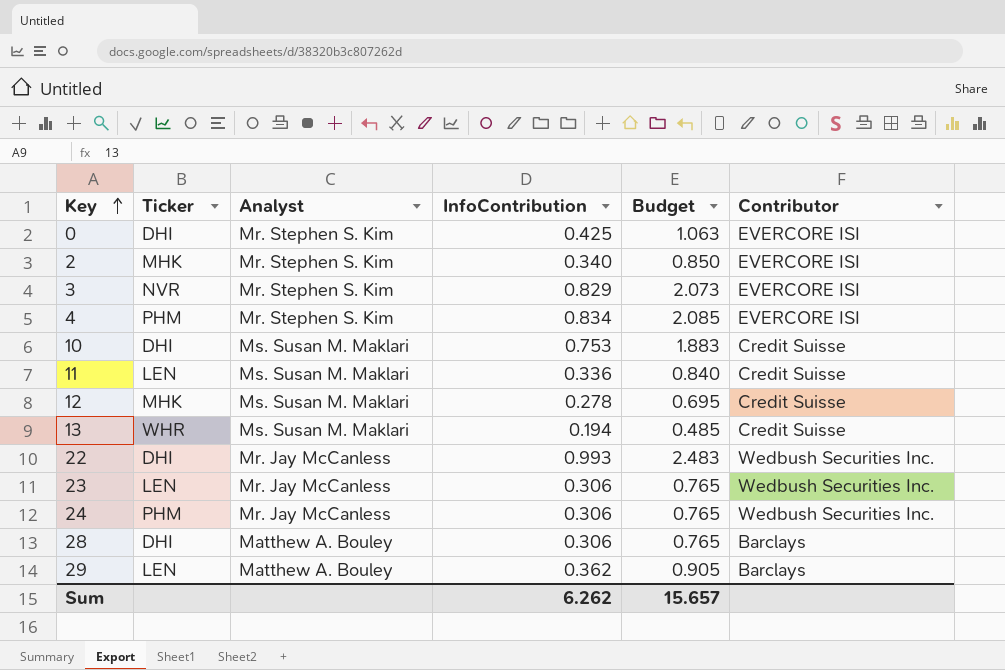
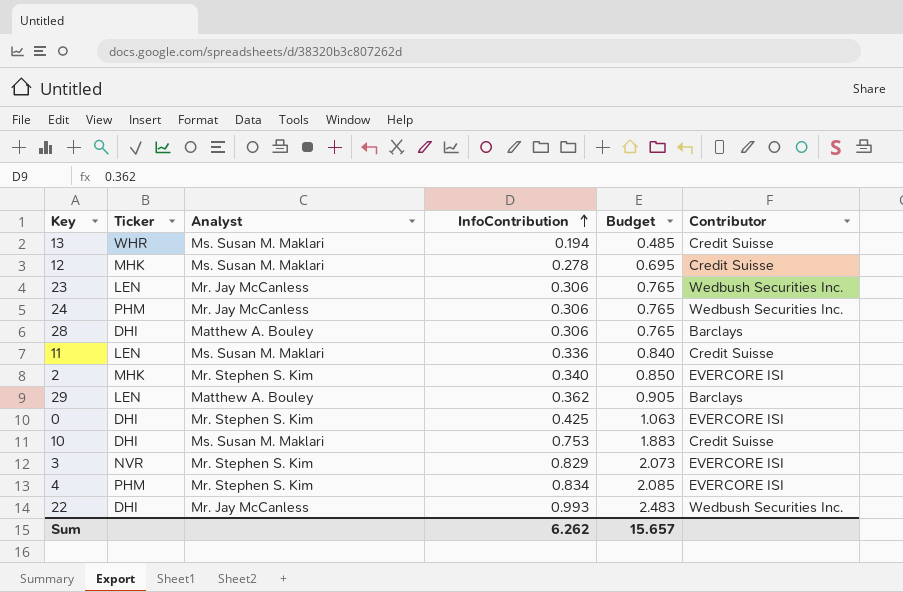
row order: Key ascending -> InfoContribution ascending

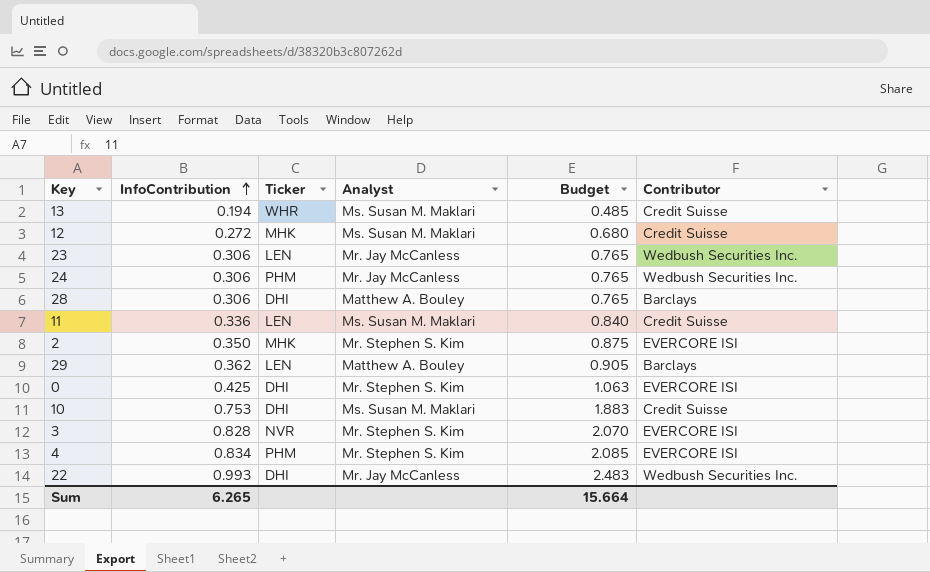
column InfoContribution | position: 4 -> 2
12 | InfoContribution: 0.278 -> 0.272
12 | Budget: 0.695 -> 0.680
2 | InfoContribution: 0.340 -> 0.350
2 | Budget: 0.850 -> 0.875
3 | InfoContribution: 0.829 -> 0.828
3 | Budget: 2.073 -> 2.070
Sum | InfoContribution: 6.262 -> 6.265
Sum | Budget: 15.657 -> 15.664

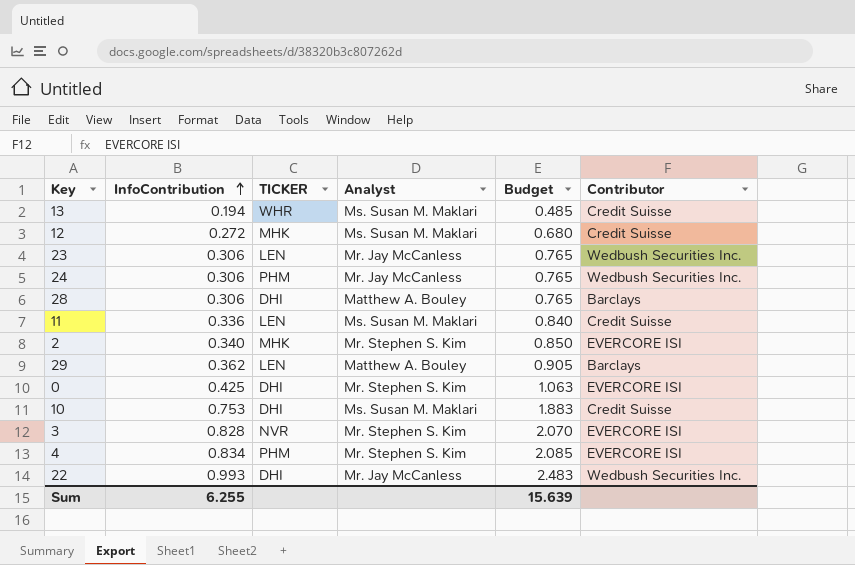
column name: Ticker -> TICKER
2 | InfoContribution: 0.350 -> 0.340
2 | Budget: 0.875 -> 0.850
Sum | InfoContribution: 6.265 -> 6.255
Sum | Budget: 15.664 -> 15.639

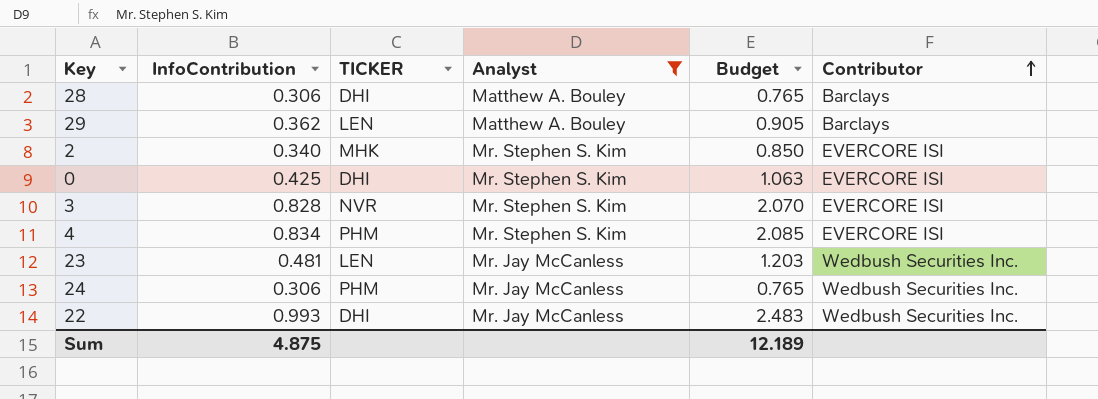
filter: none -> Analyst != Ms. Susan M. Maklari
row order: InfoContribution ascending -> Contributor ascending
23 | InfoContribution: 0.306 -> 0.481
23 | Budget: 0.765 -> 1.203
Sum | InfoContribution: 6.255 -> 4.875
Sum | Budget: 15.639 -> 12.189

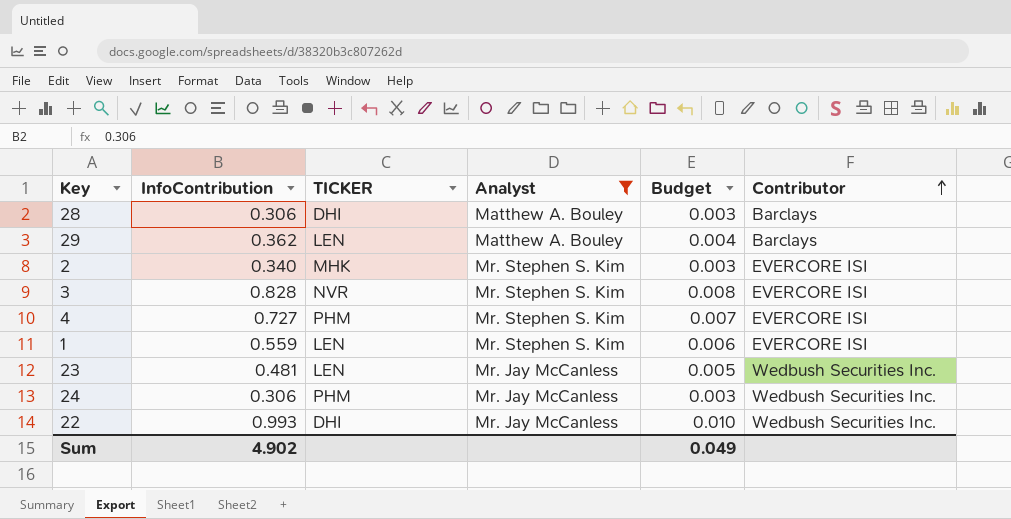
column Budget | formula: [InfoContribution] * 2.5 -> [InfoContribution] * 0.01
row 0: 0.425 | DHI | Mr. Stephen S. Kim | 1.063 | EVERCORE ISI -> none
4 | InfoContribution: 0.834 -> 0.727
row 1: none -> 0.559 | LEN | Mr. Stephen S. Kim | 0.006 | EVERCORE ISI
Sum | InfoContribution: 4.875 -> 4.902
Sum | Budget: 12.189 -> 0.049

